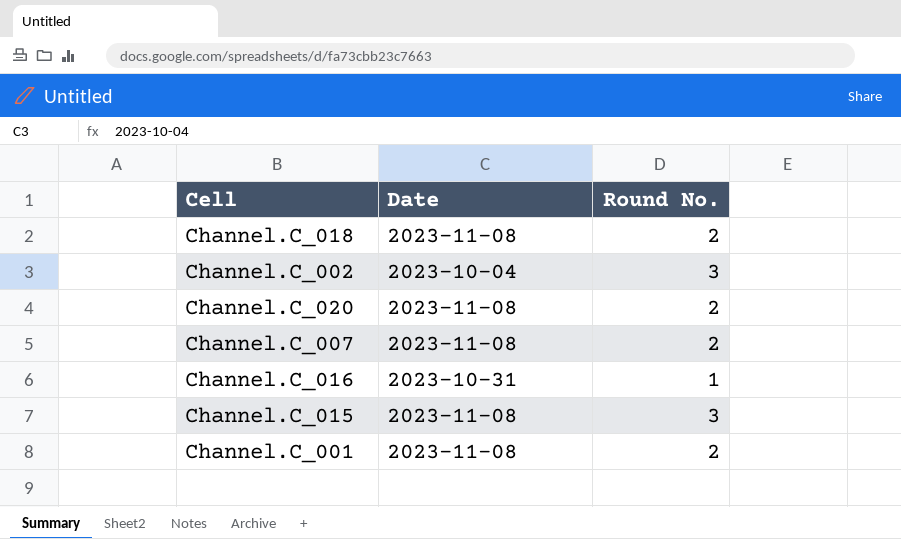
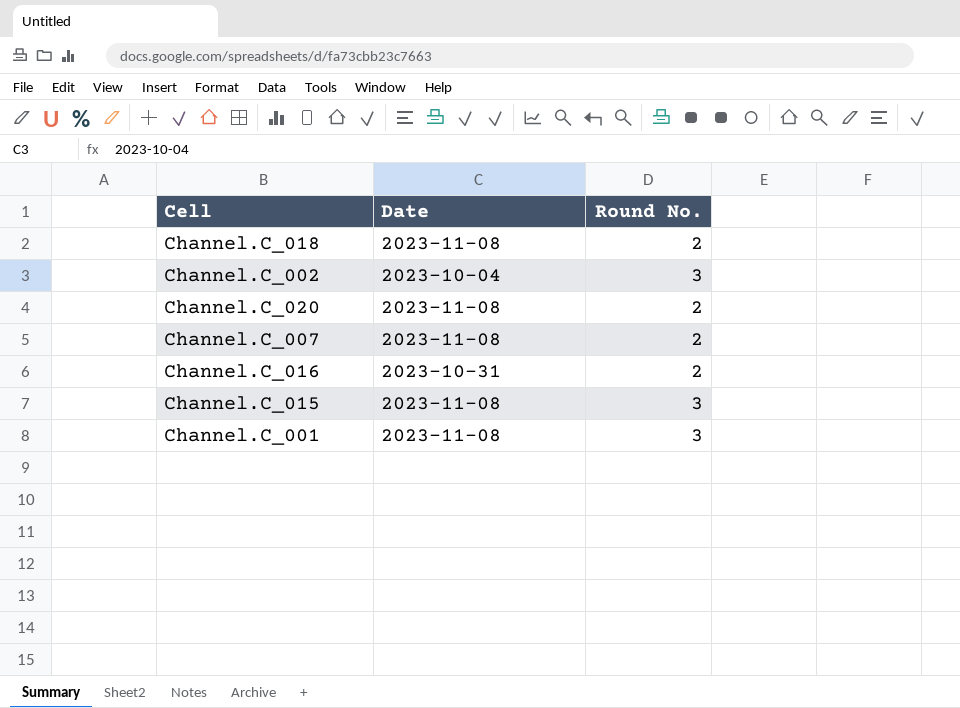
Channel.C_016 | Round No.: 1 -> 2
Channel.C_001 | Round No.: 2 -> 3

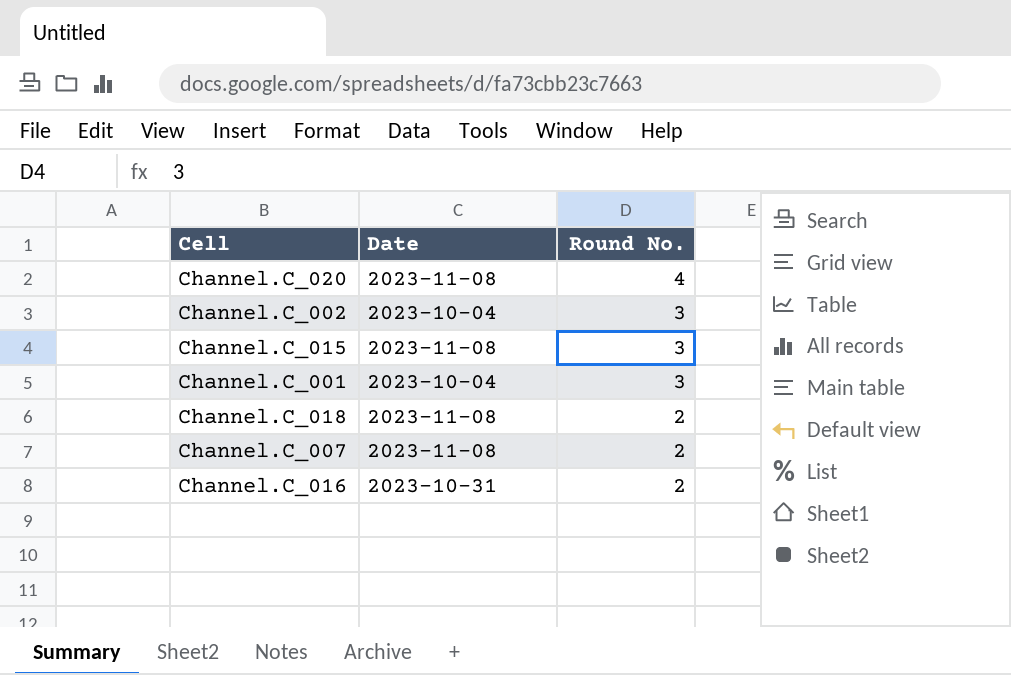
row order: none -> Round No. descending
Channel.C_020 | Round No.: 2 -> 4
Channel.C_001 | Date: 2023-11-08 -> 2023-10-04

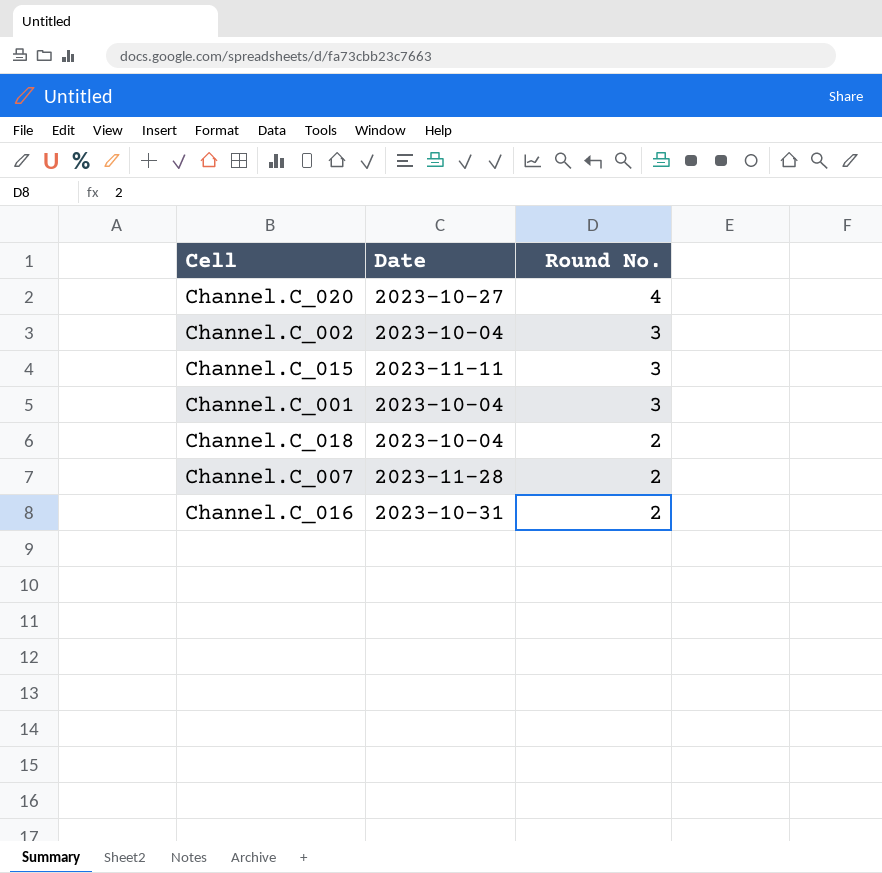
Channel.C_020 | Date: 2023-11-08 -> 2023-10-27
Channel.C_015 | Date: 2023-11-08 -> 2023-11-11
Channel.C_018 | Date: 2023-11-08 -> 2023-10-04
Channel.C_007 | Date: 2023-11-08 -> 2023-11-28

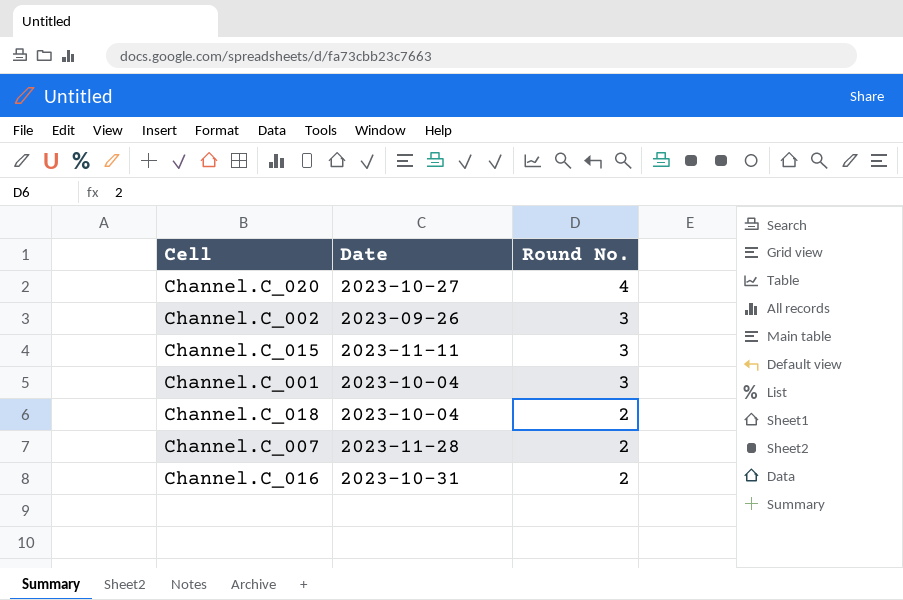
Channel.C_002 | Date: 2023-10-04 -> 2023-09-26

